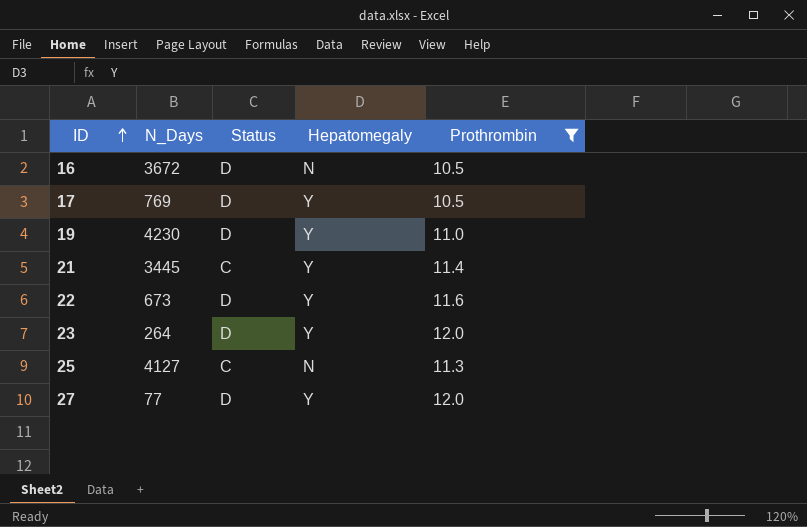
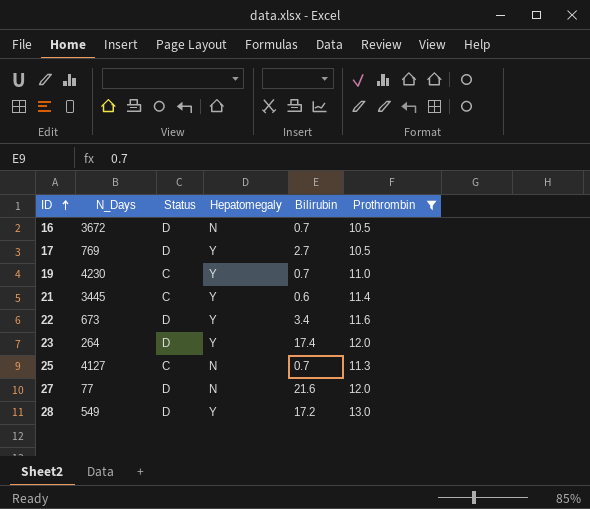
column Bilirubin | position: none -> 5
19 | Status: D -> C
27 | Hepatomegaly: Y -> N
row 28: none -> 549 | D | Y | 17.2 | 13.0

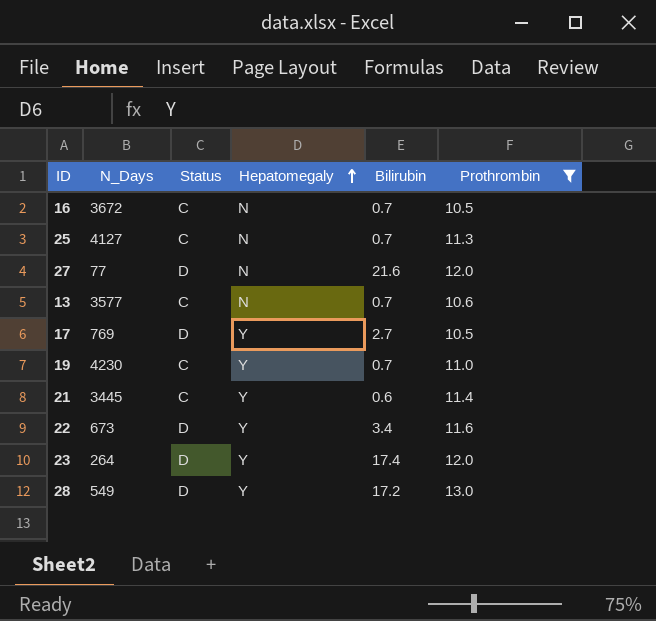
row order: ID ascending -> Hepatomegaly ascending
16 | Status: D -> C
row 13: none -> 3577 | C | N | 0.7 | 10.6

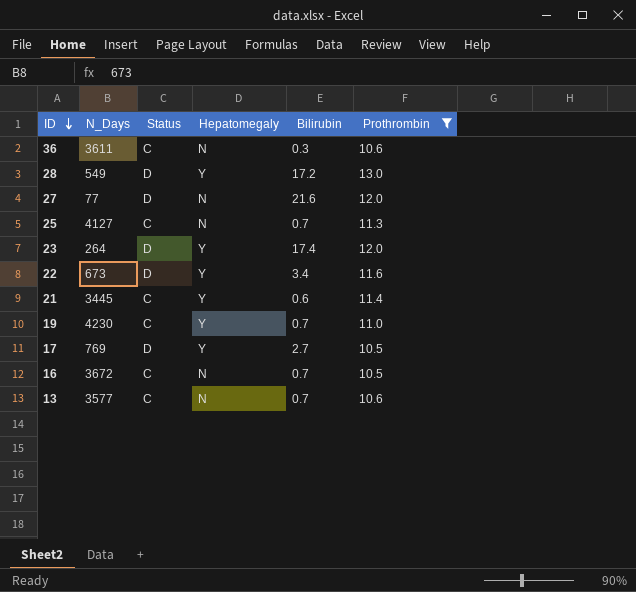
row order: Hepatomegaly ascending -> ID descending
row 36: none -> 3611 | C | N | 0.3 | 10.6

